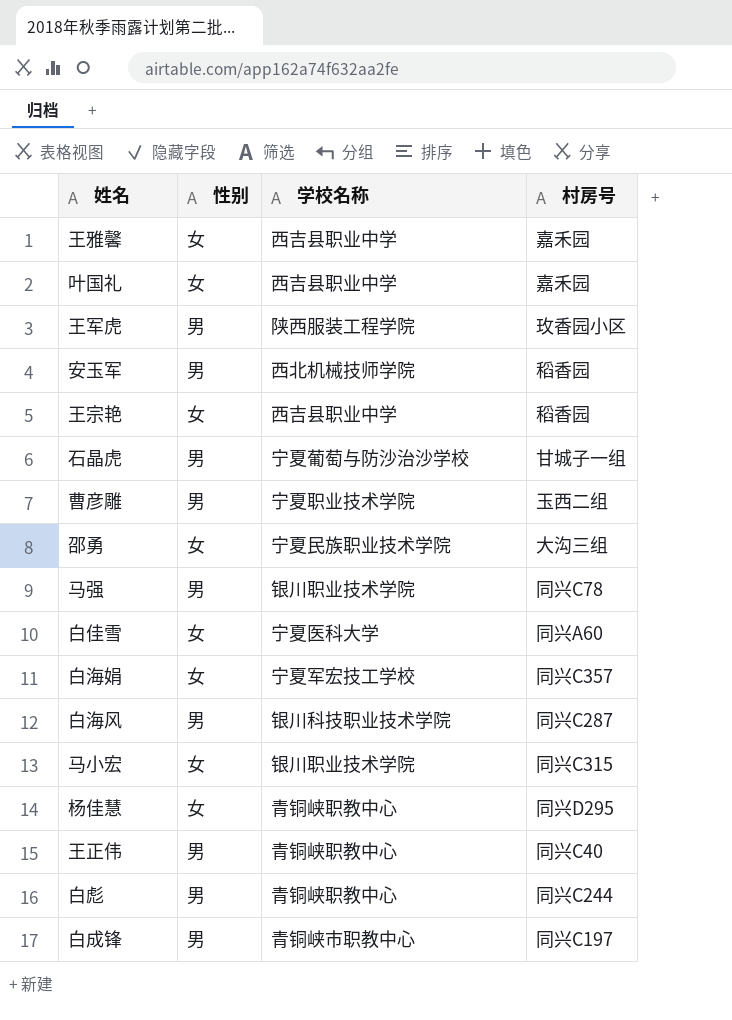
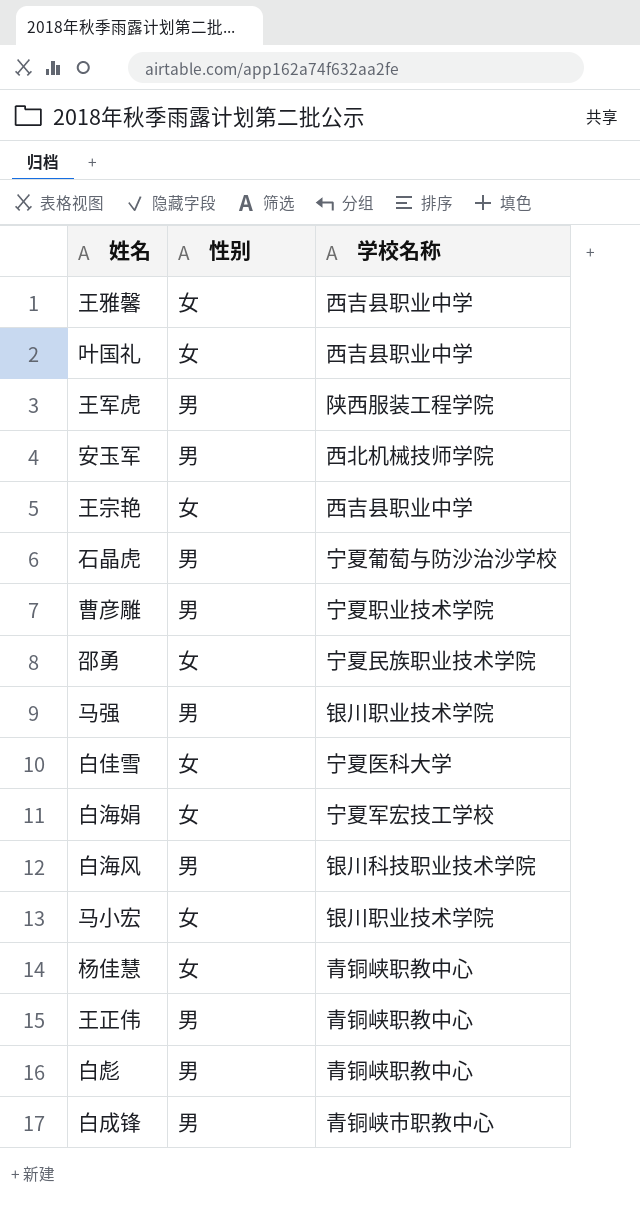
column 村房号 | position: 4 -> none

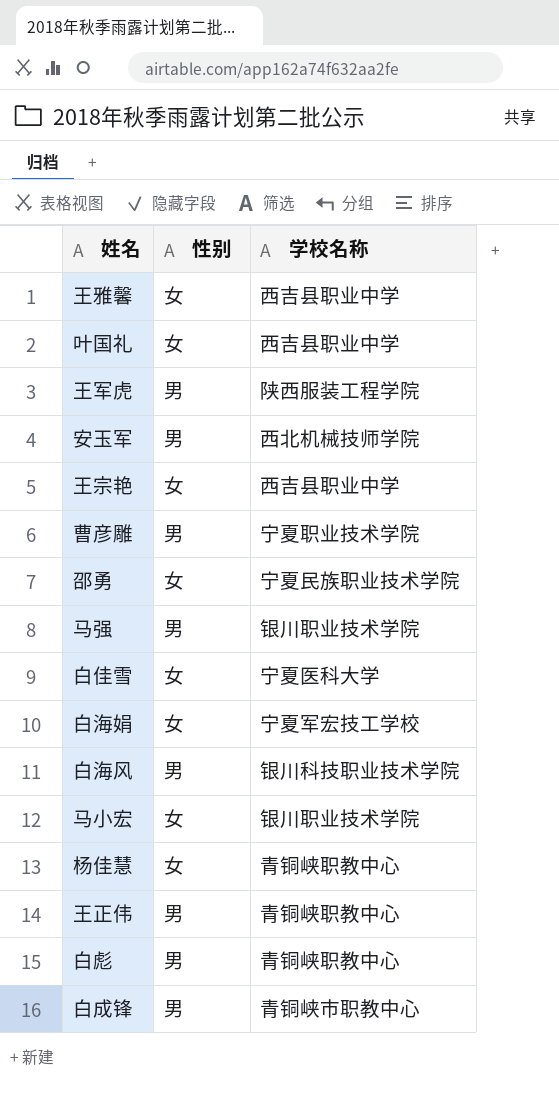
row 石晶虎: 男 | 宁夏葡萄与防沙治沙学校 -> none

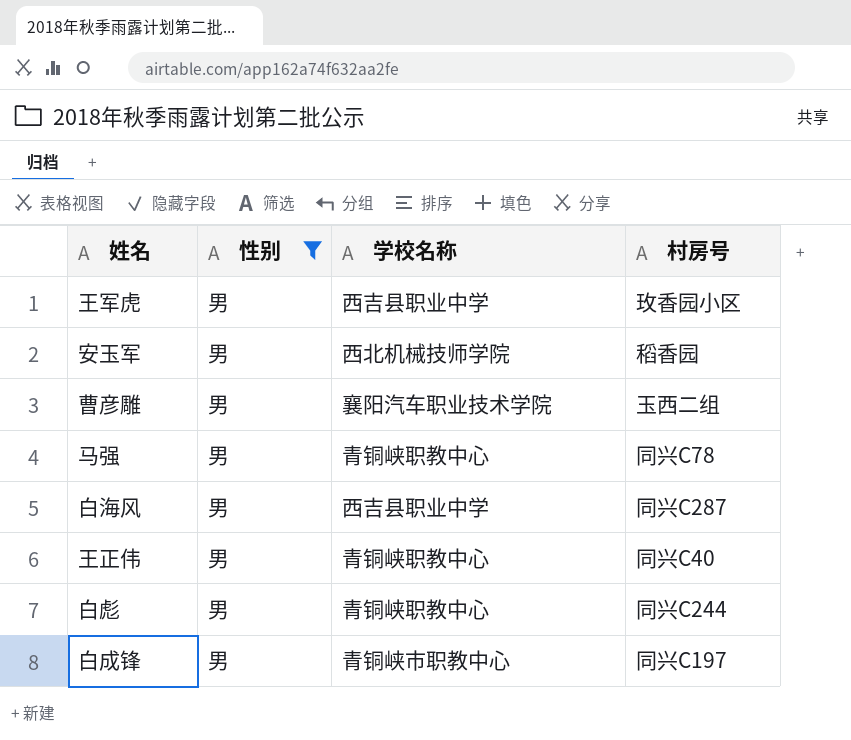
filter: none -> 性别 = 男
column 村房号 | position: none -> 4
王军虎 | 学校名称: 陕西服装工程学院 -> 西吉县职业中学
曹彦雕 | 学校名称: 宁夏职业技术学院 -> 襄阳汽车职业技术学院
马强 | 学校名称: 银川职业技术学院 -> 青铜峡职教中心
白海风 | 学校名称: 银川科技职业技术学院 -> 西吉县职业中学

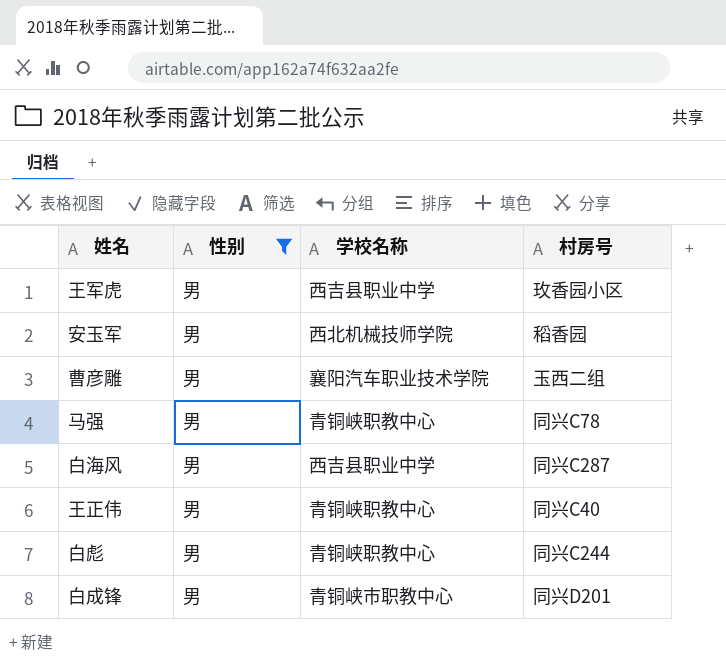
白成锋 | 村房号: 同兴C197 -> 同兴D201

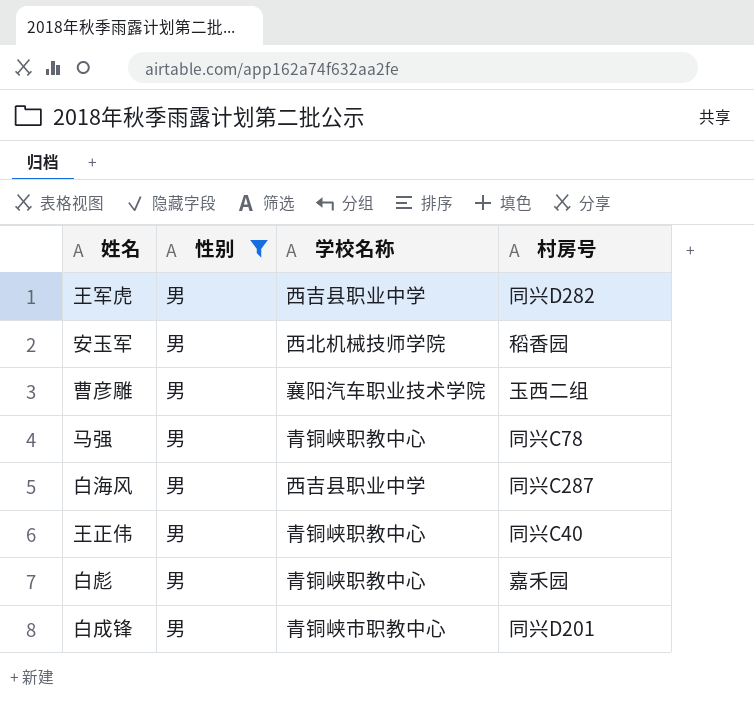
王军虎 | 村房号: 玫香园小区 -> 同兴D282
白彪 | 村房号: 同兴C244 -> 嘉禾园

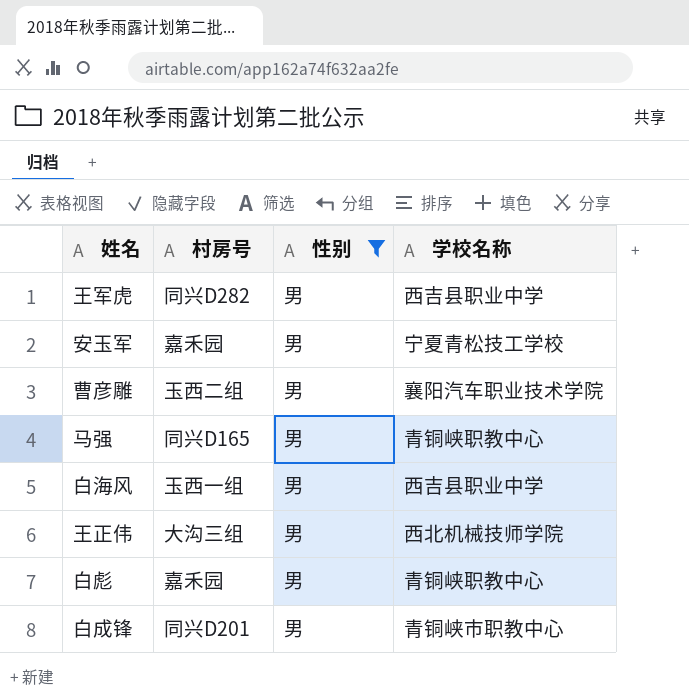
column 村房号 | position: 4 -> 2
安玉军 | 村房号: 稻香园 -> 嘉禾园
安玉军 | 学校名称: 西北机械技师学院 -> 宁夏青松技工学校
马强 | 村房号: 同兴C78 -> 同兴D165
白海风 | 村房号: 同兴C287 -> 玉西一组
王正伟 | 村房号: 同兴C40 -> 大沟三组
王正伟 | 学校名称: 青铜峡职教中心 -> 西北机械技师学院

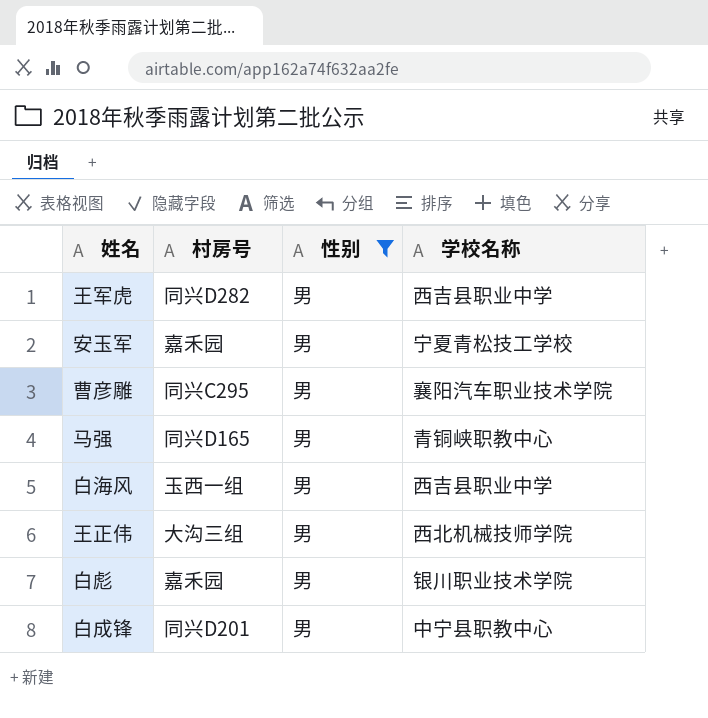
曹彦雕 | 村房号: 玉西二组 -> 同兴C295
白彪 | 学校名称: 青铜峡职教中心 -> 银川职业技术学院
白成锋 | 学校名称: 青铜峡市职教中心 -> 中宁县职教中心

